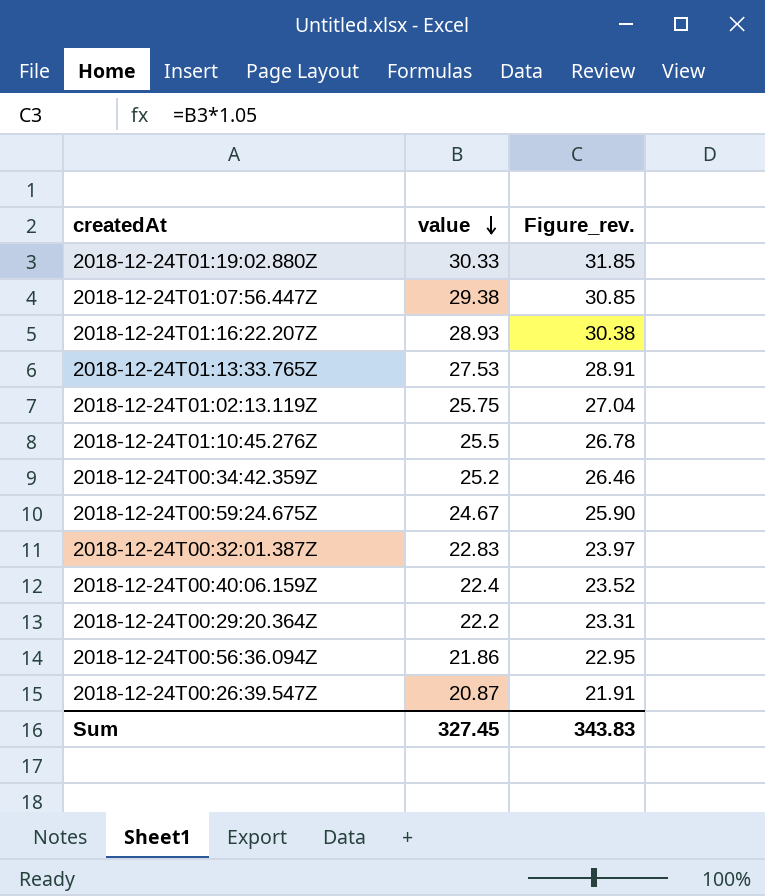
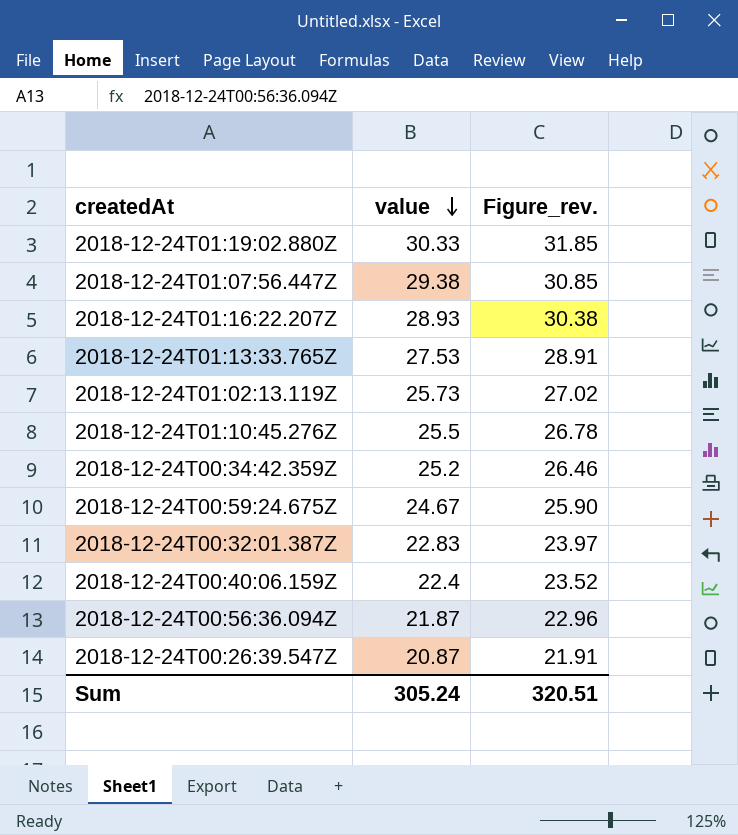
row 2018-12-24T00:29:20.364Z: 22.2 | 23.31 -> none
2018-12-24T01:02:13.119Z | value: 25.75 -> 25.73
2018-12-24T01:02:13.119Z | Figure_rev.: 27.04 -> 27.02
2018-12-24T00:56:36.094Z | value: 21.86 -> 21.87
2018-12-24T00:56:36.094Z | Figure_rev.: 22.95 -> 22.96
Sum | value: 327.45 -> 305.24
Sum | Figure_rev.: 343.83 -> 320.51

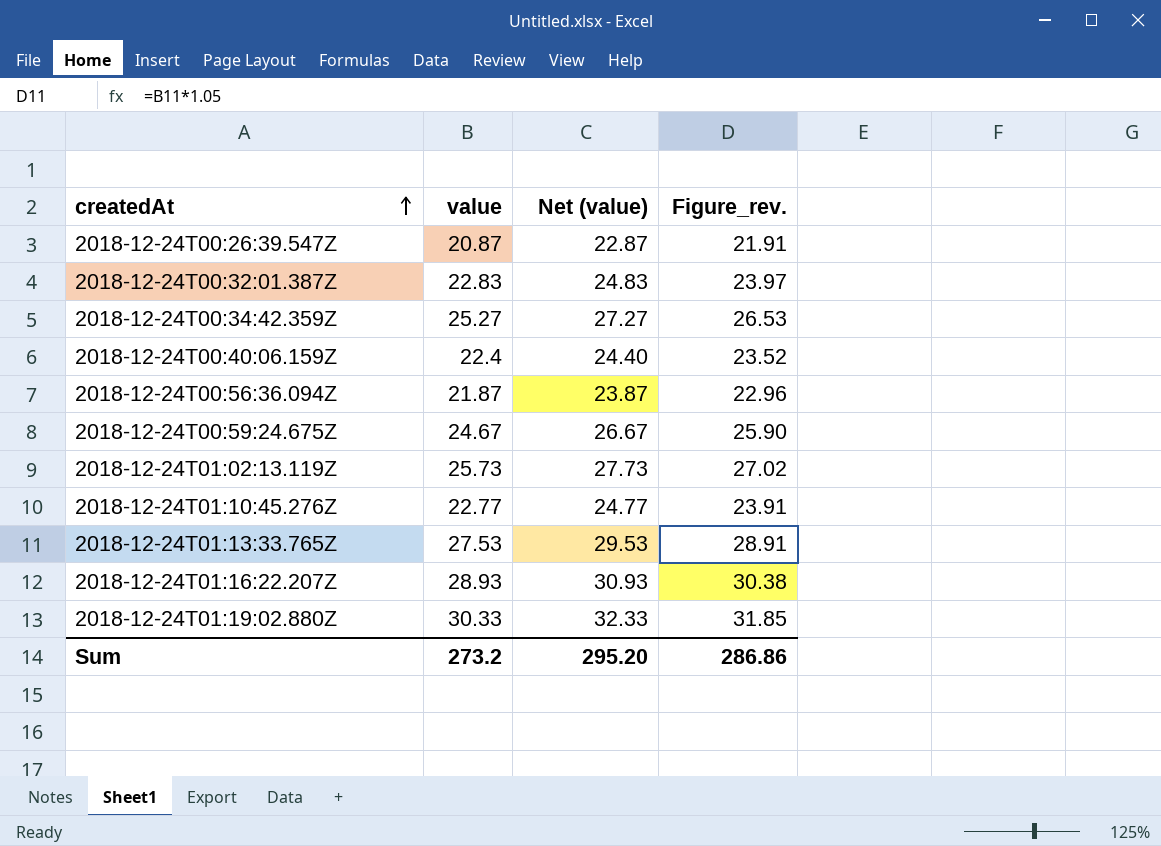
row order: value descending -> createdAt ascending
column Net (value) | formula: none -> [value] + 2
row 2018-12-24T01:07:56.447Z: 29.38 | 30.85 -> none
2018-12-24T00:34:42.359Z | value: 25.2 -> 25.27
2018-12-24T00:34:42.359Z | Figure_rev.: 26.46 -> 26.53
2018-12-24T01:10:45.276Z | value: 25.5 -> 22.77
2018-12-24T01:10:45.276Z | Figure_rev.: 26.78 -> 23.91
Sum | value: 305.24 -> 273.2
Sum | Figure_rev.: 320.51 -> 286.86

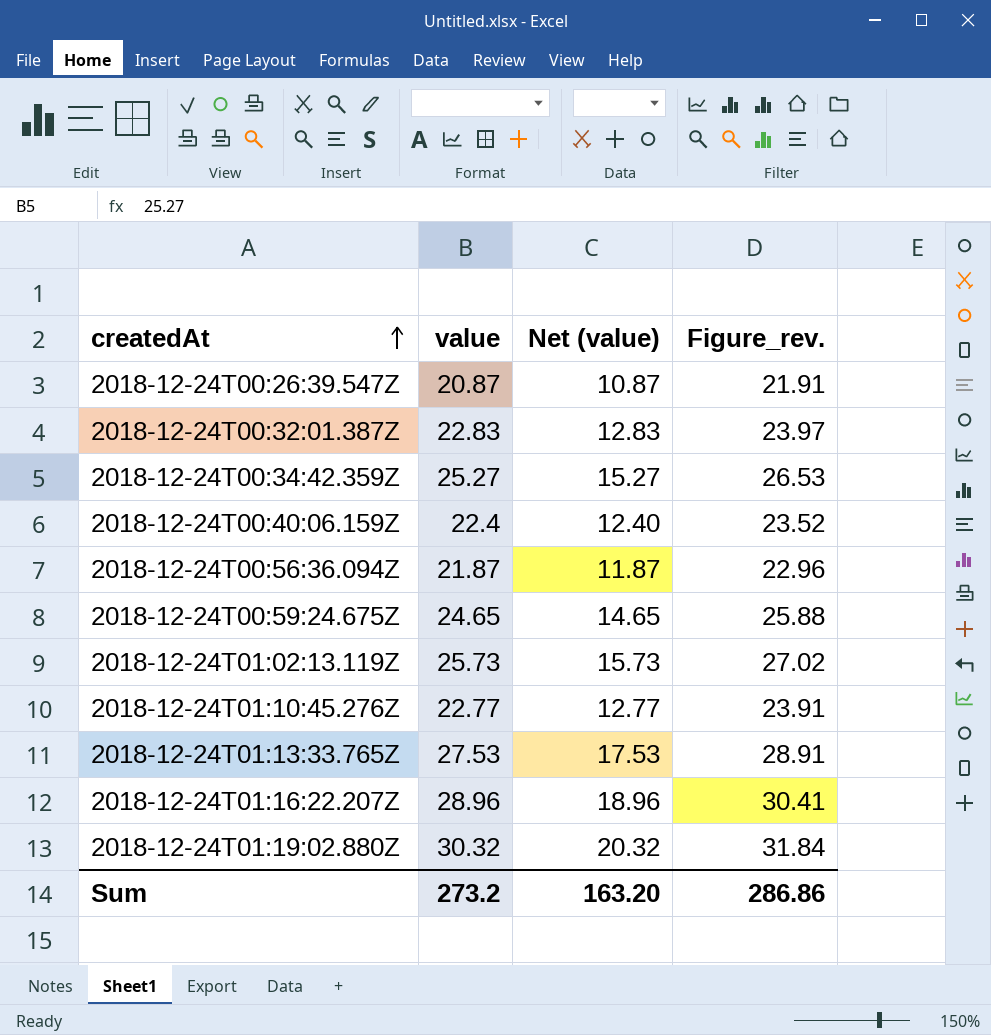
column Net (value) | formula: [value] + 2 -> [value] - 10
2018-12-24T00:59:24.675Z | value: 24.67 -> 24.65
2018-12-24T00:59:24.675Z | Figure_rev.: 25.90 -> 25.88
2018-12-24T01:16:22.207Z | value: 28.93 -> 28.96
2018-12-24T01:16:22.207Z | Figure_rev.: 30.38 -> 30.41
2018-12-24T01:19:02.880Z | value: 30.33 -> 30.32
2018-12-24T01:19:02.880Z | Figure_rev.: 31.85 -> 31.84
Sum | Net (value): 295.20 -> 163.20

